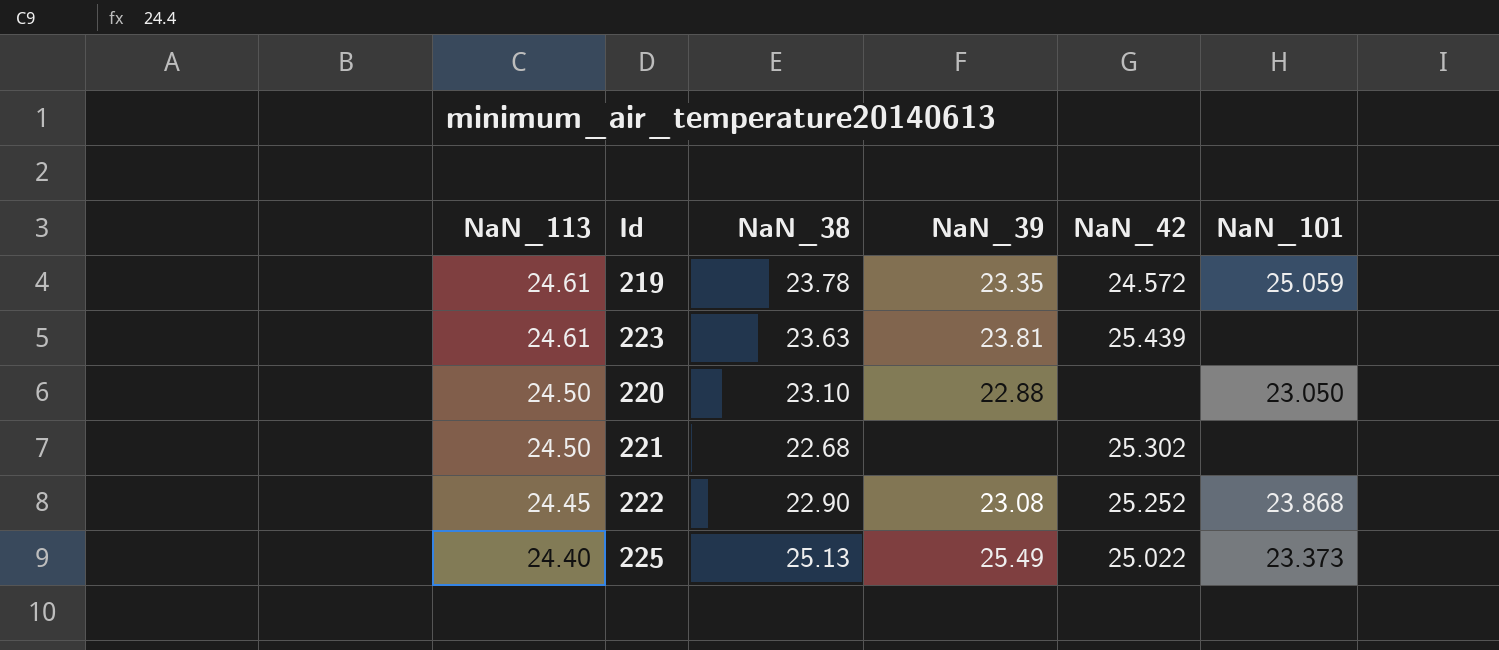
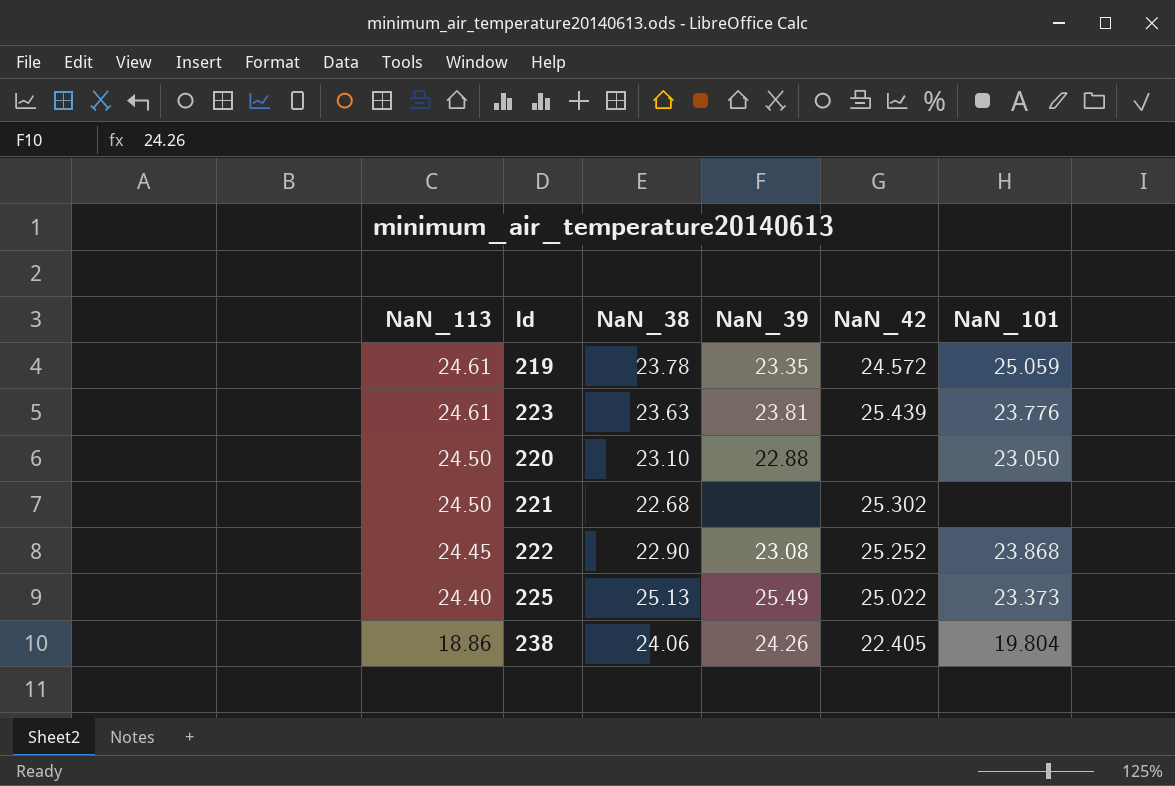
223 | NaN_101: none -> 23.776
row 238: none -> 18.86 | 24.06 | 24.26 | 22.405 | 19.804

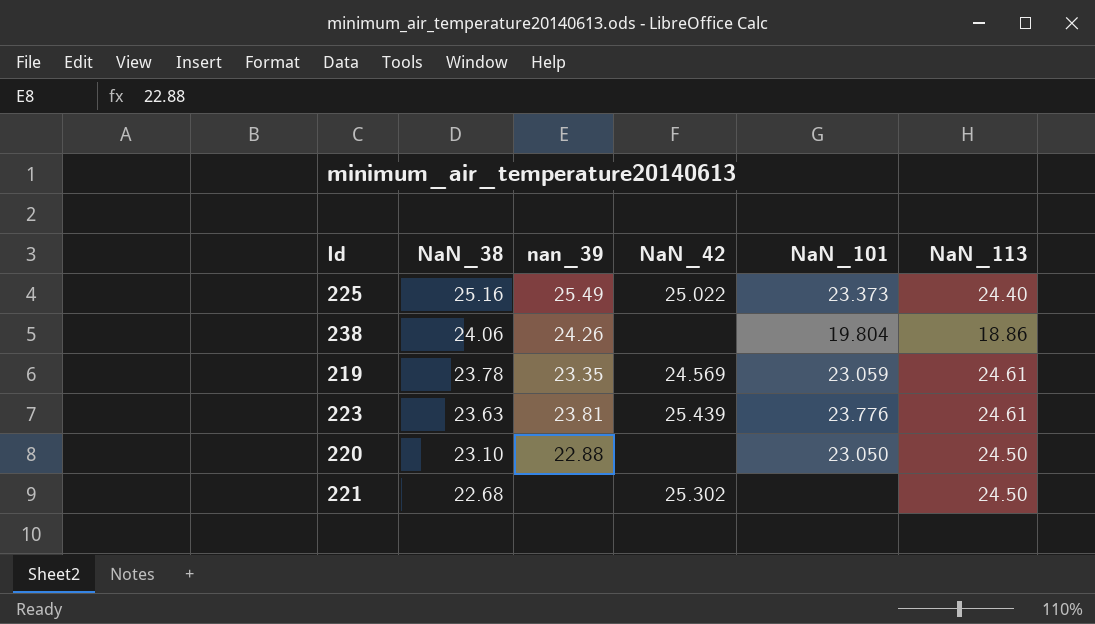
row order: NaN_113 descending -> NaN_38 descending
column name: NaN_39 -> nan_39
column NaN_113 | position: 1 -> 6
row 222: 24.45 | 22.90 | 23.08 | 25.252 | 23.868 -> none
225 | NaN_38: 25.13 -> 25.16
238 | NaN_42: 22.405 -> none
219 | NaN_42: 24.572 -> 24.569
219 | NaN_101: 25.059 -> 23.059

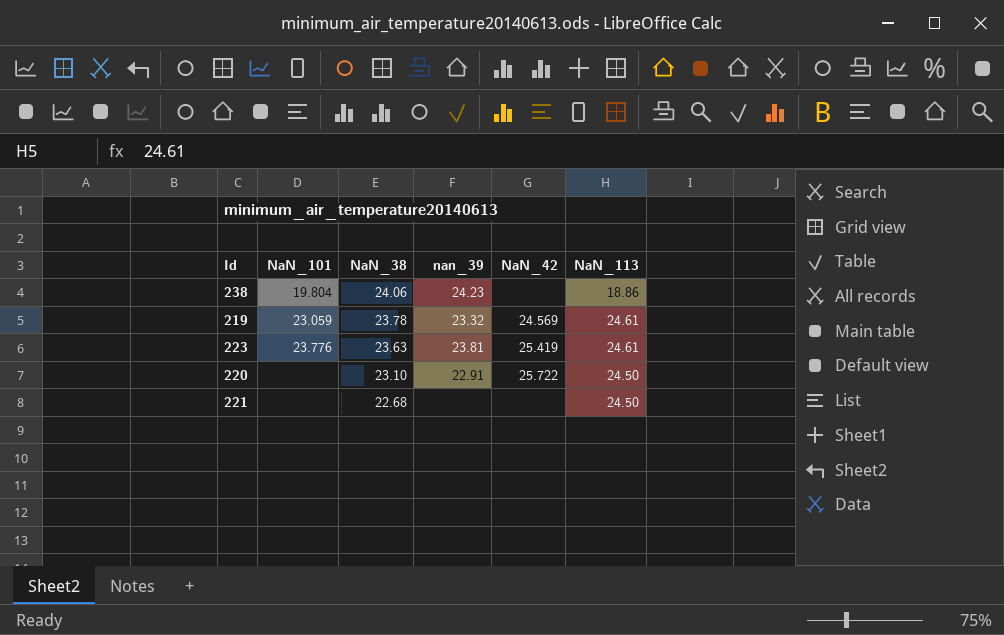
column NaN_101 | position: 5 -> 2
row 225: 25.16 | 25.49 | 25.022 | 23.373 | 24.40 -> none
238 | nan_39: 24.26 -> 24.23
219 | nan_39: 23.35 -> 23.32
223 | NaN_42: 25.439 -> 25.419
220 | NaN_101: 23.050 -> none
220 | nan_39: 22.88 -> 22.91
220 | NaN_42: none -> 25.722
221 | NaN_42: 25.302 -> none

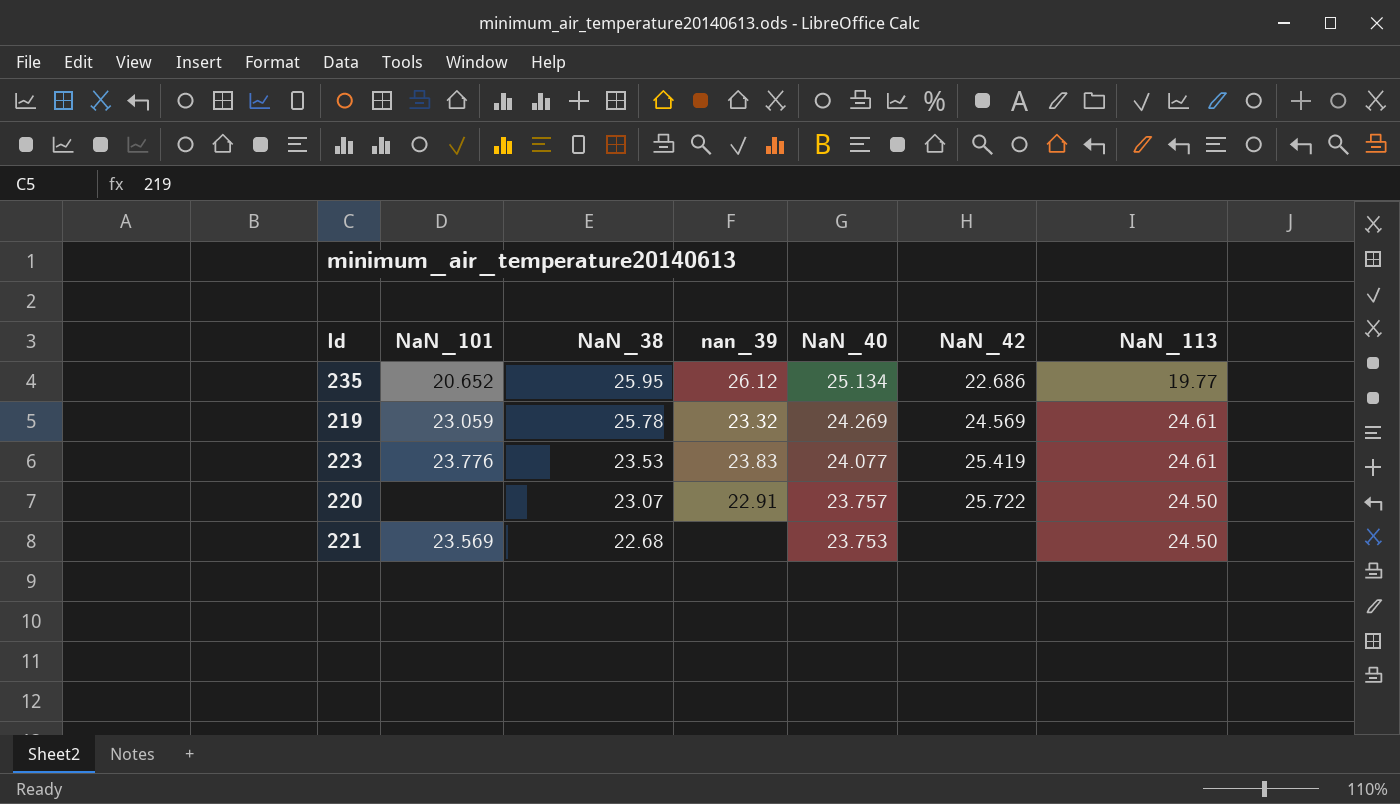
column NaN_40 | position: none -> 5
row 238: 19.804 | 24.06 | 24.23 | none | 18.86 -> none
row 235: none -> 20.652 | 25.95 | 26.12 | 25.134 | 22.686 | 19.77
219 | NaN_38: 23.78 -> 25.78
223 | NaN_38: 23.63 -> 23.53
223 | nan_39: 23.81 -> 23.83
220 | NaN_38: 23.10 -> 23.07
221 | NaN_101: none -> 23.569

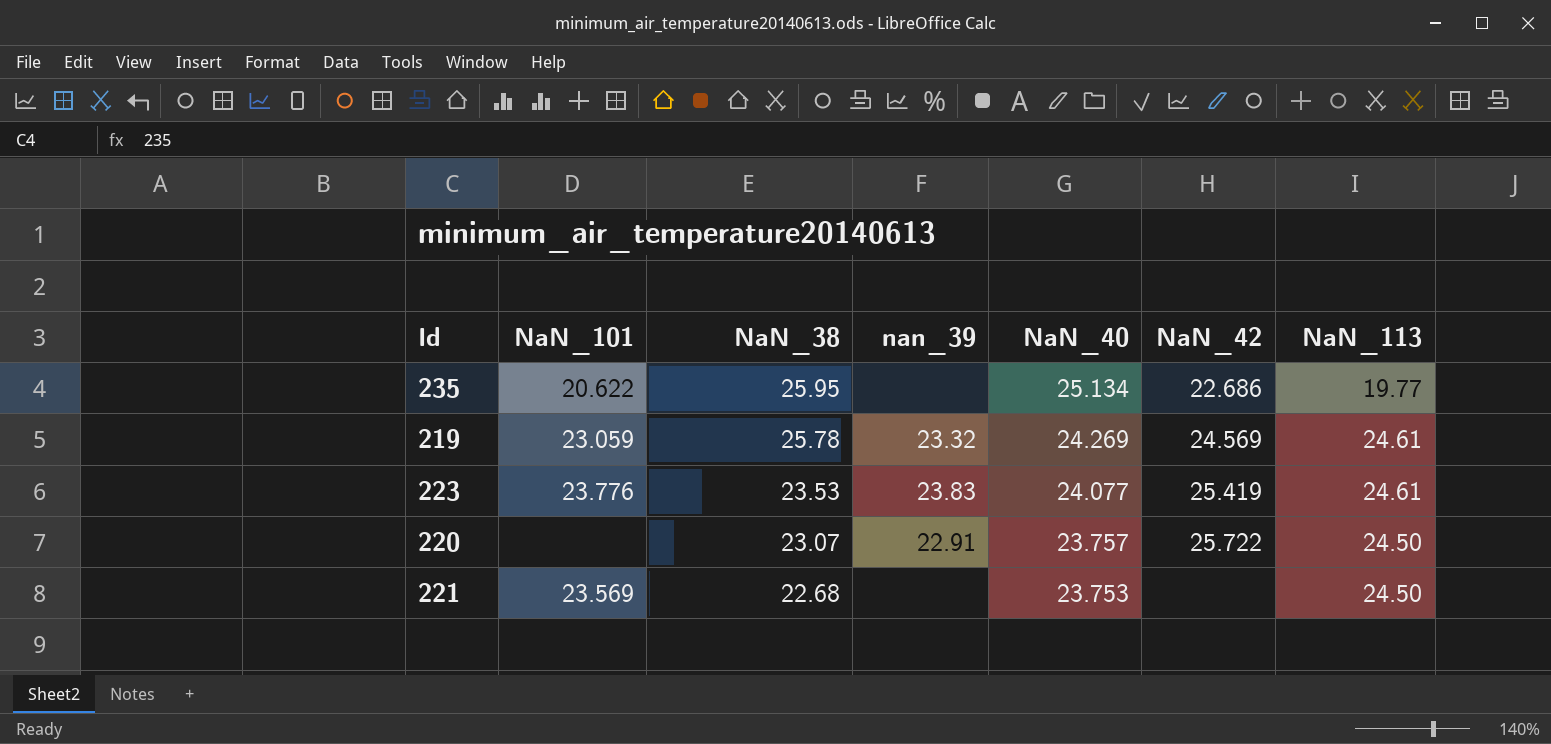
235 | NaN_101: 20.652 -> 20.622
235 | nan_39: 26.12 -> none

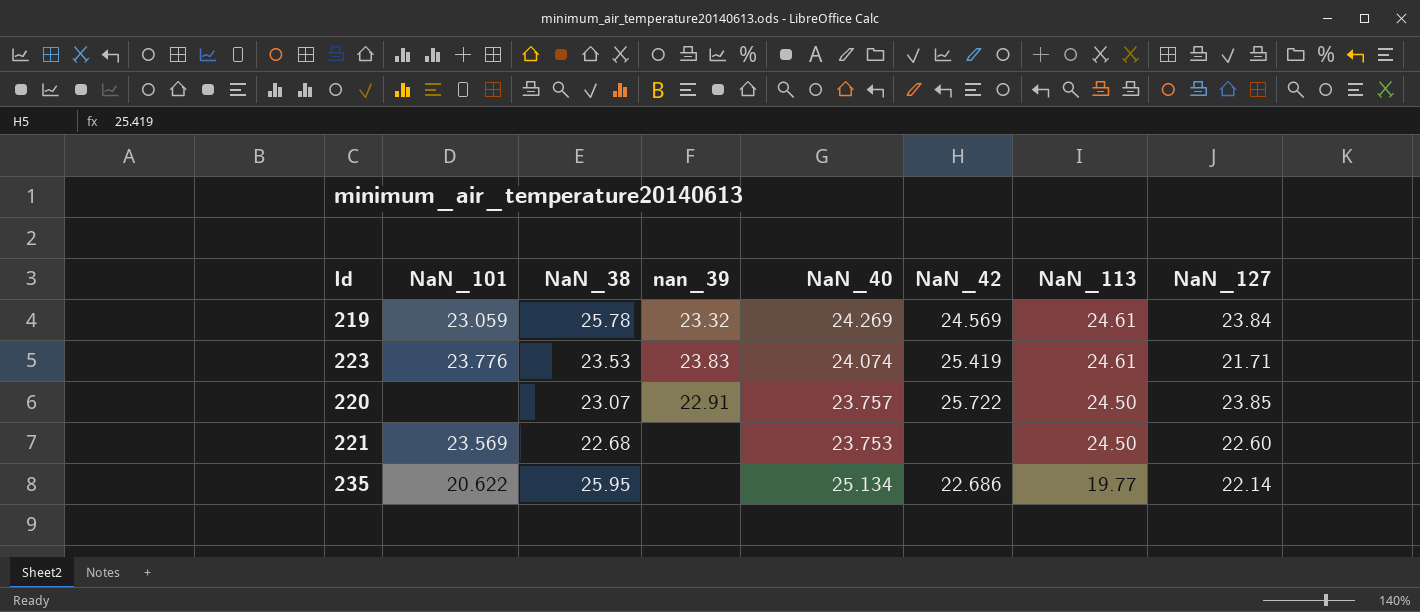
row order: NaN_38 descending -> NaN_113 descending
column NaN_127 | position: none -> 8
223 | NaN_40: 24.077 -> 24.074

